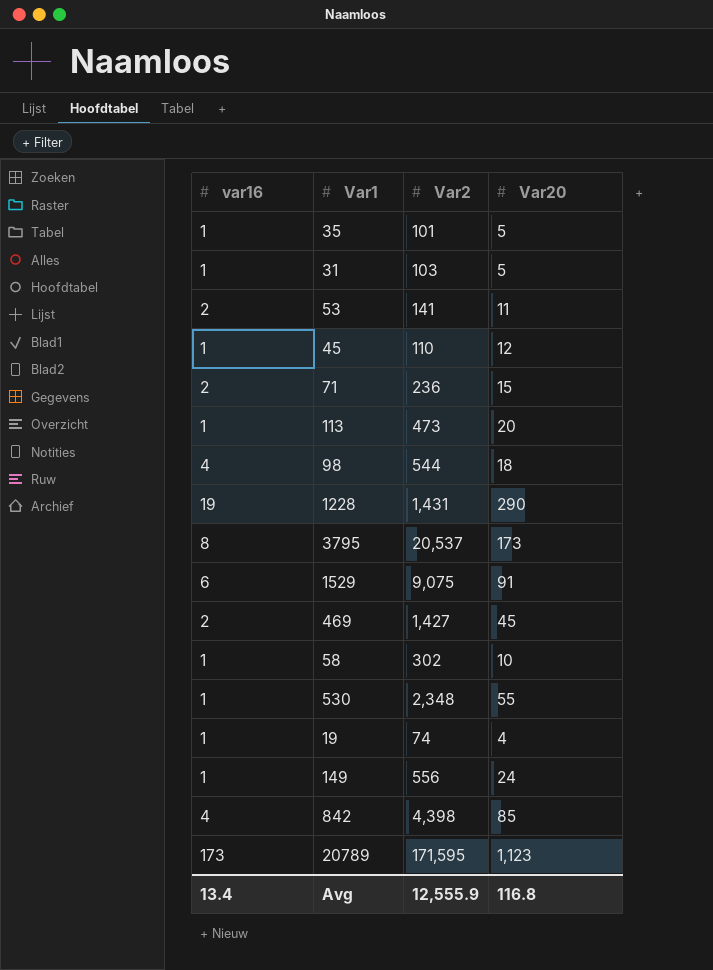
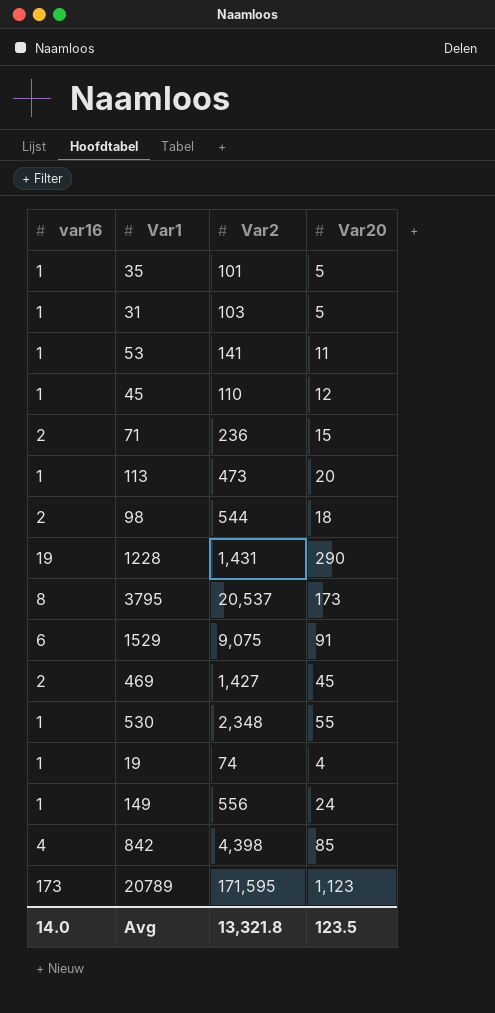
row 58: 1 | 302 | 10 -> none
53 | var16: 2 -> 1
98 | var16: 4 -> 2
Avg | var16: 13.4 -> 14.0
Avg | Var2: 12,555.9 -> 13,321.8
Avg | Var20: 116.8 -> 123.5

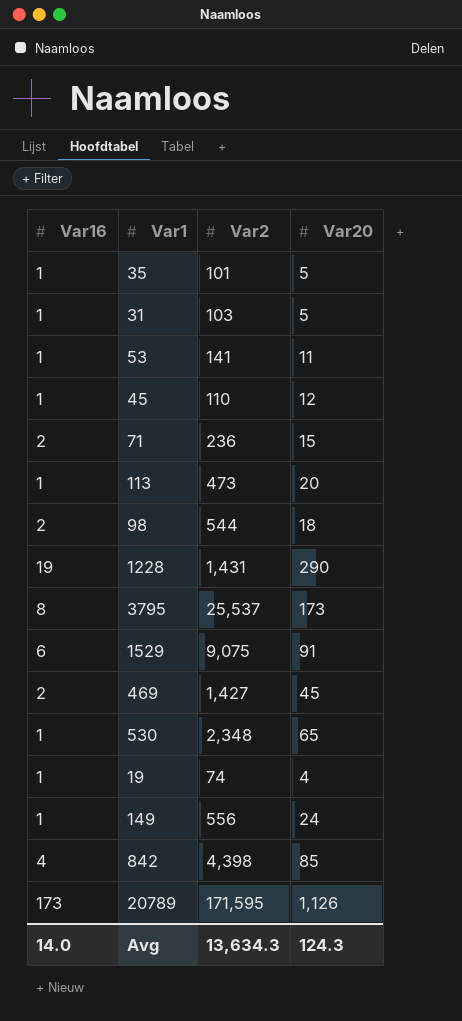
column name: var16 -> Var16
3795 | Var2: 20,537 -> 25,537
530 | Var20: 55 -> 65
20789 | Var20: 1,123 -> 1,126
Avg | Var2: 13,321.8 -> 13,634.3
Avg | Var20: 123.5 -> 124.3

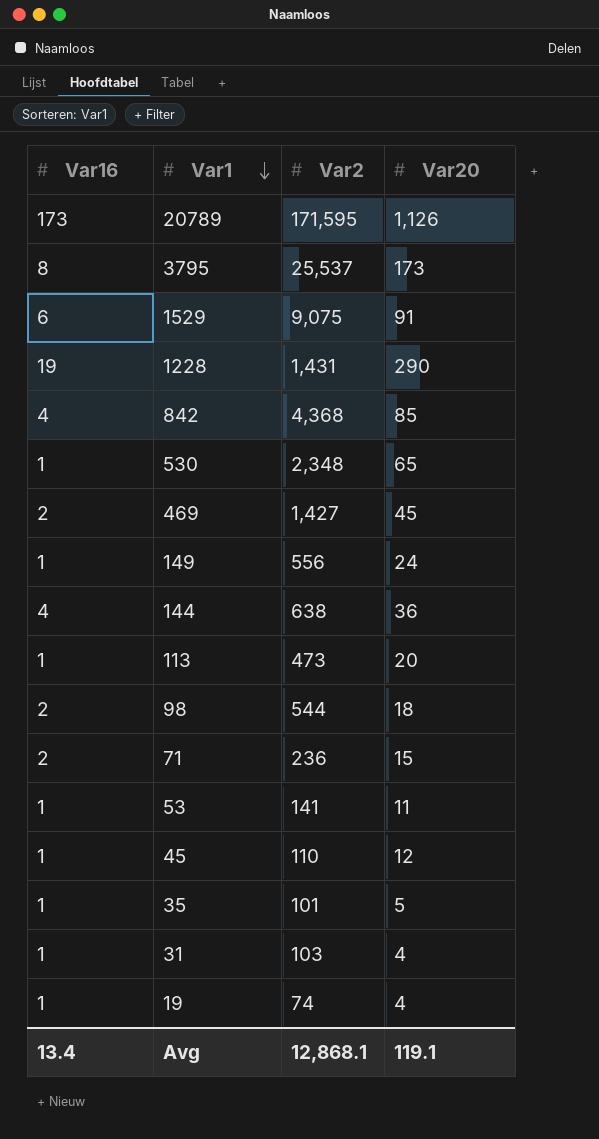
row order: none -> Var1 descending
842 | Var2: 4,398 -> 4,368
row 144: none -> 4 | 638 | 36
31 | Var20: 5 -> 4
Avg | Var16: 14.0 -> 13.4
Avg | Var2: 13,634.3 -> 12,868.1
Avg | Var20: 124.3 -> 119.1

